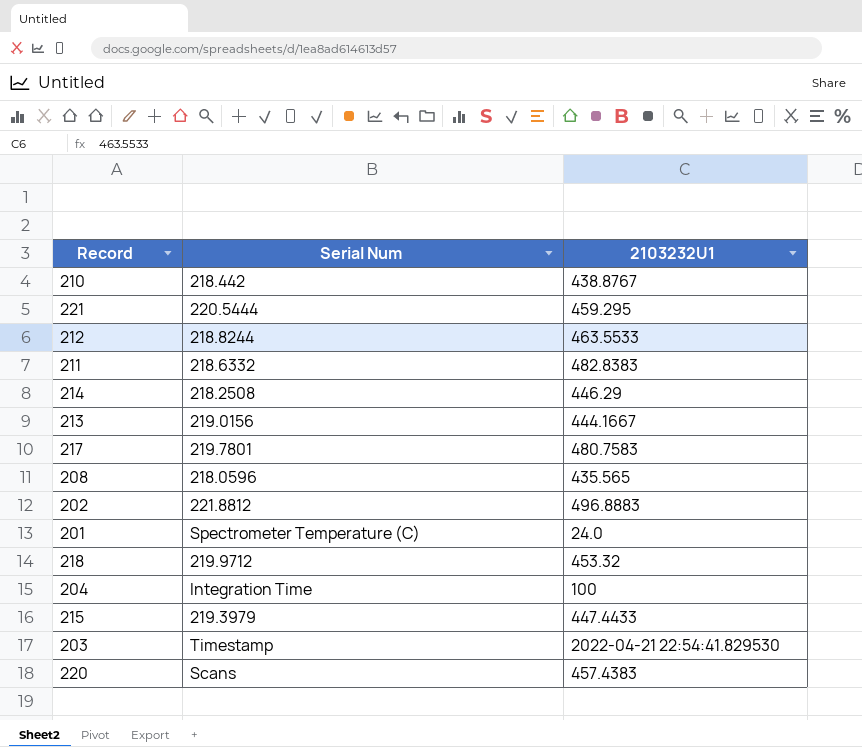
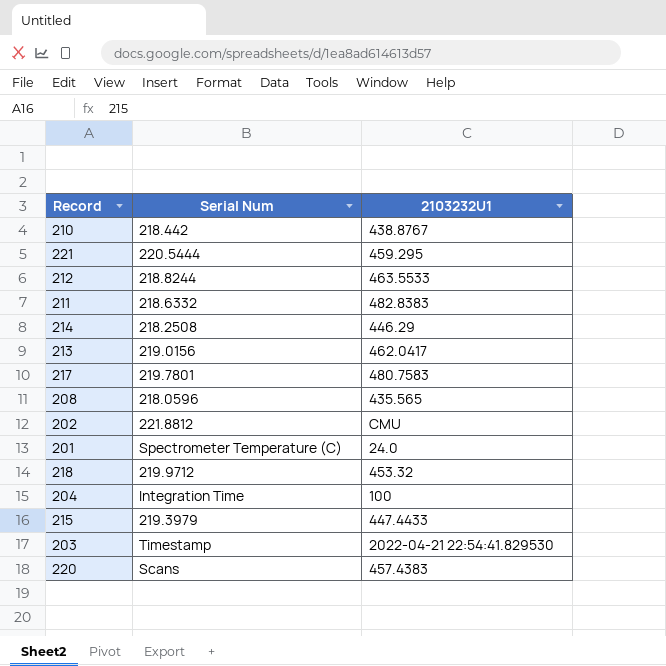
213 | 2103232U1: 444.1667 -> 462.0417
202 | 2103232U1: 496.8883 -> CMU

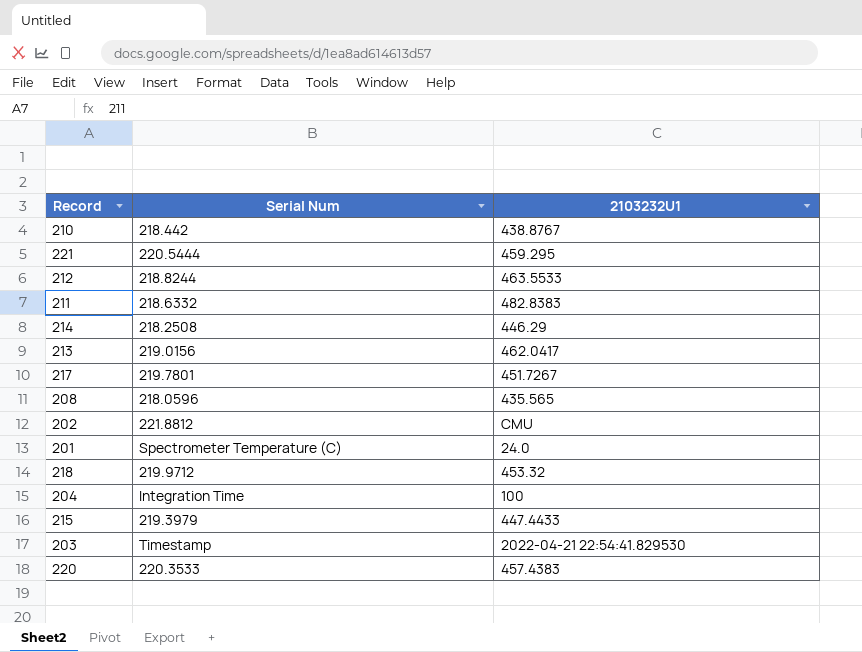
217 | 2103232U1: 480.7583 -> 451.7267
220 | Serial Num: Scans -> 220.3533

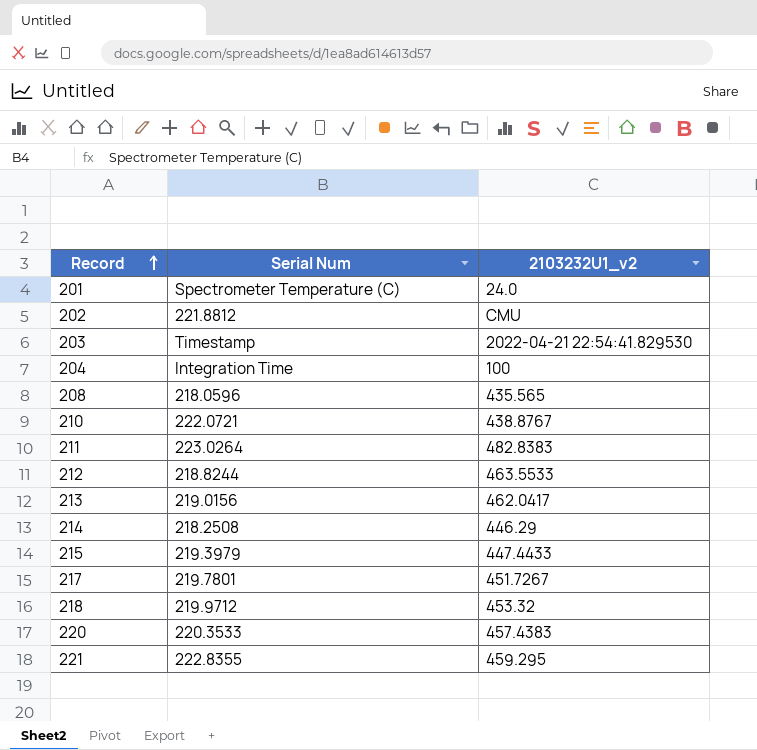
row order: none -> Record ascending
column name: 2103232U1 -> 2103232U1_v2
210 | Serial Num: 218.442 -> 222.0721
211 | Serial Num: 218.6332 -> 223.0264
221 | Serial Num: 220.5444 -> 222.8355

